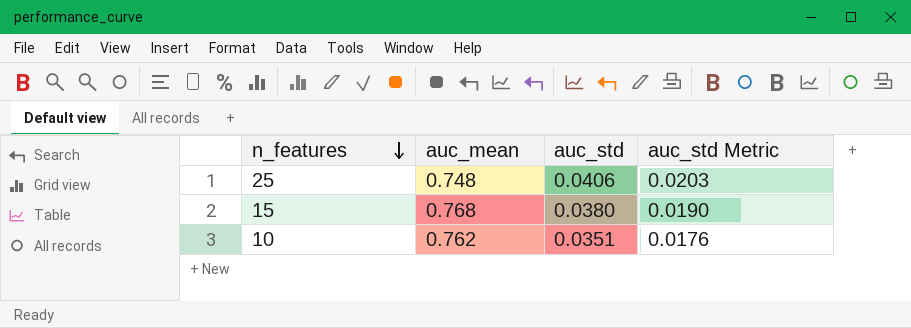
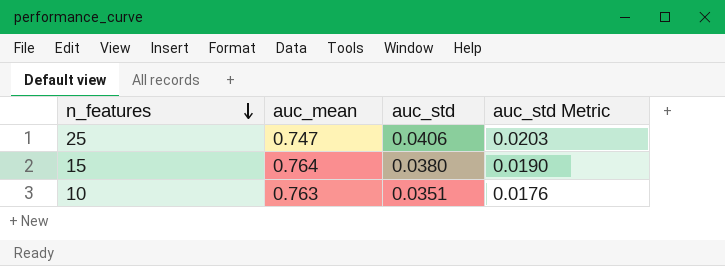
25 | auc_mean: 0.748 -> 0.747
15 | auc_mean: 0.768 -> 0.764
10 | auc_mean: 0.762 -> 0.763

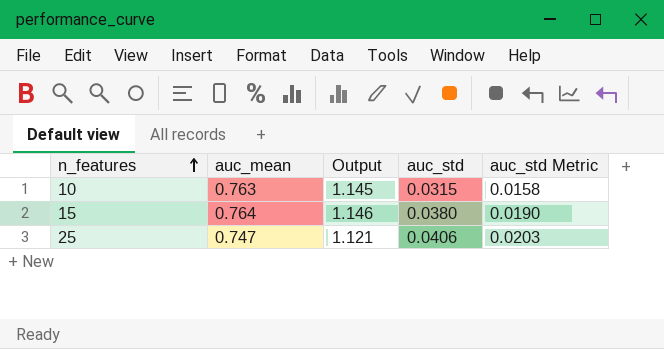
row order: n_features descending -> n_features ascending
column Output | formula: none -> [auc_mean] * 1.5
10 | auc_std: 0.0351 -> 0.0315
10 | auc_std Metric: 0.0176 -> 0.0158

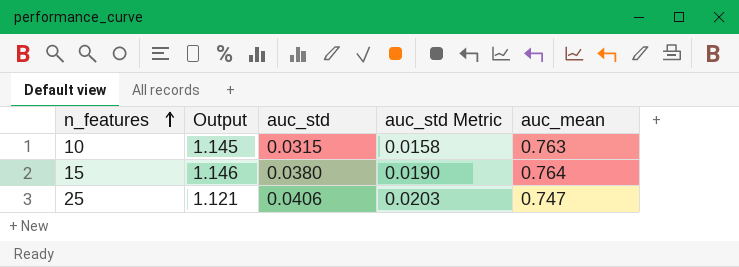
column auc_mean | position: 2 -> 5

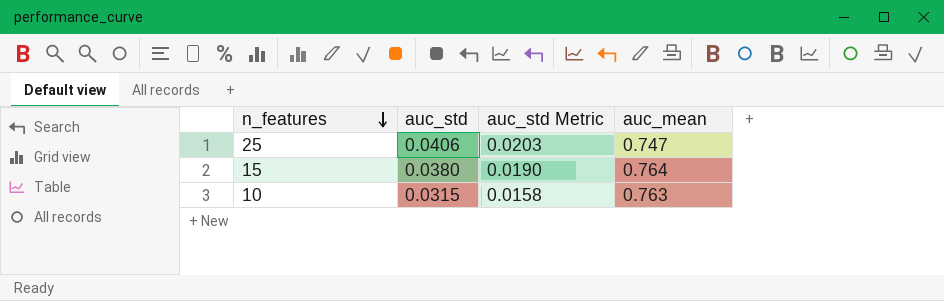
row order: n_features ascending -> n_features descending
column Output | formula: [auc_mean] * 1.5 -> none

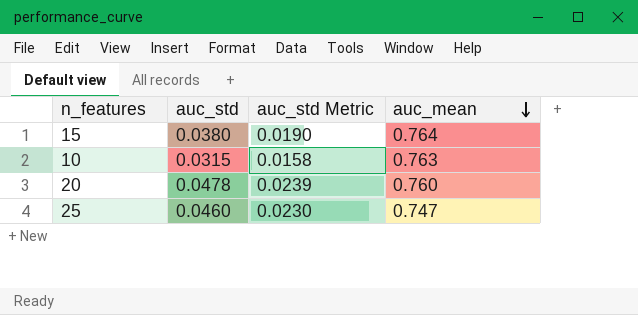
row order: n_features descending -> auc_mean descending
row 20: none -> 0.0478 | 0.0239 | 0.760
25 | auc_std: 0.0406 -> 0.0460
25 | auc_std Metric: 0.0203 -> 0.0230

